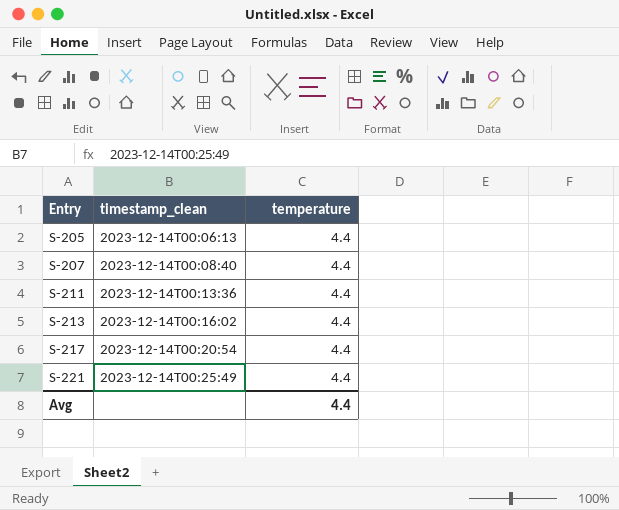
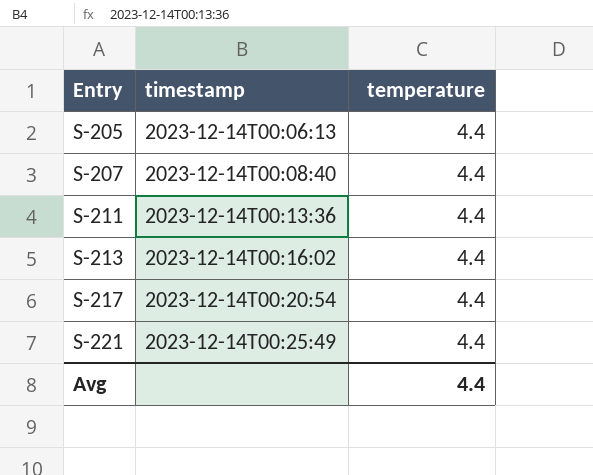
column name: timestamp_clean -> timestamp

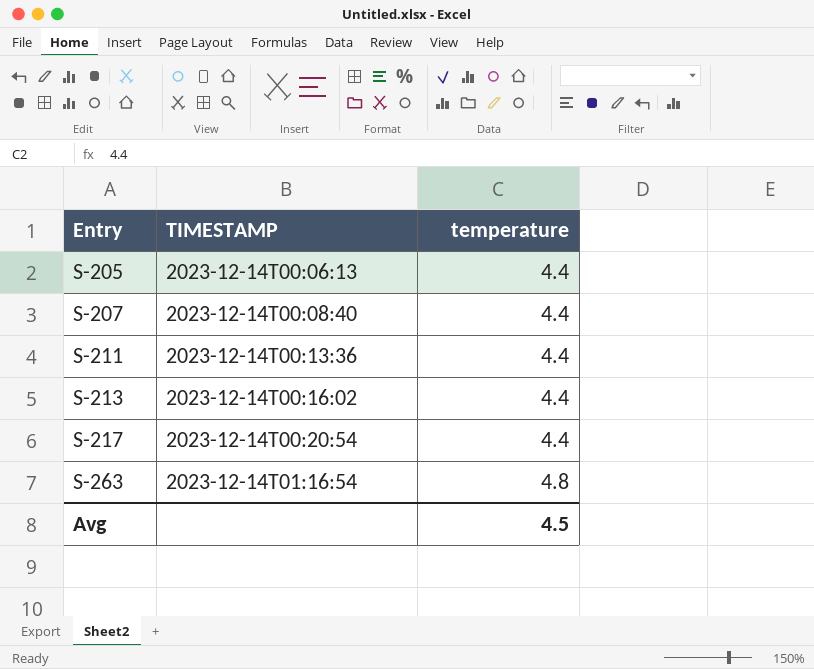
column name: timestamp -> TIMESTAMP
row S-221: 2023-12-14T00:25:49 | 4.4 -> none
row S-263: none -> 2023-12-14T01:16:54 | 4.8
Avg | temperature: 4.4 -> 4.5

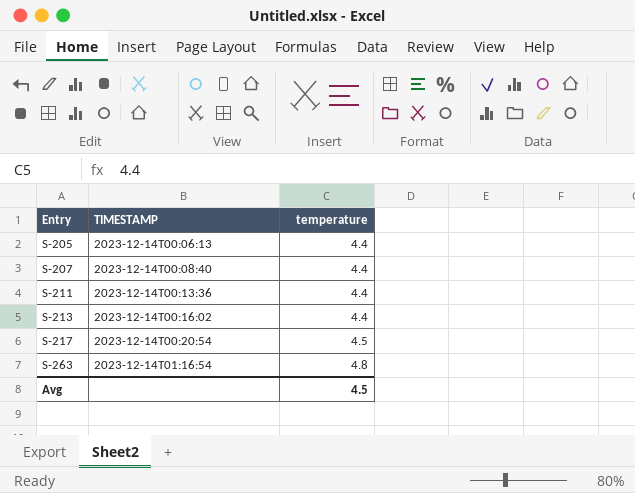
S-217 | temperature: 4.4 -> 4.5

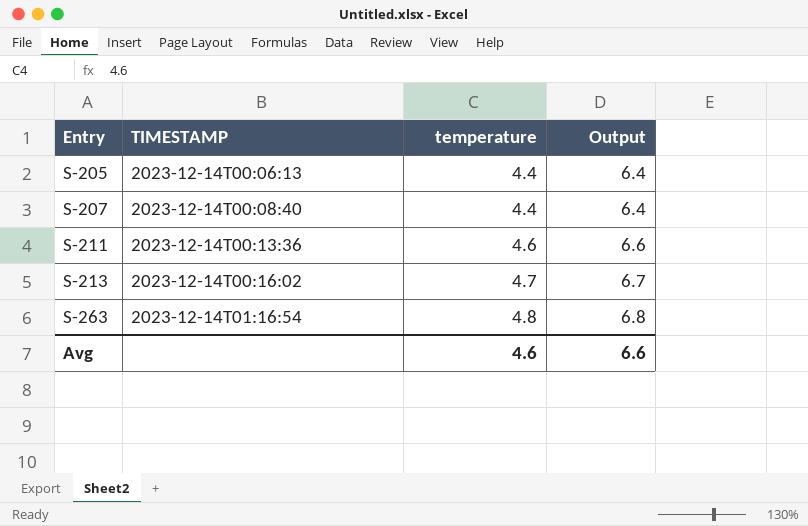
column Output | formula: none -> [temperature] + 2
row S-217: 2023-12-14T00:20:54 | 4.5 -> none
S-211 | temperature: 4.4 -> 4.6
S-213 | temperature: 4.4 -> 4.7
Avg | temperature: 4.5 -> 4.6

